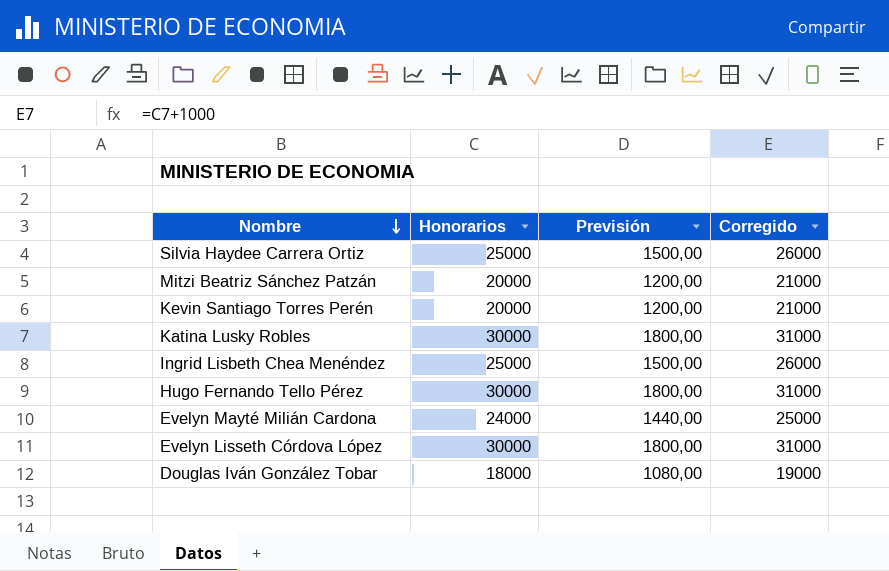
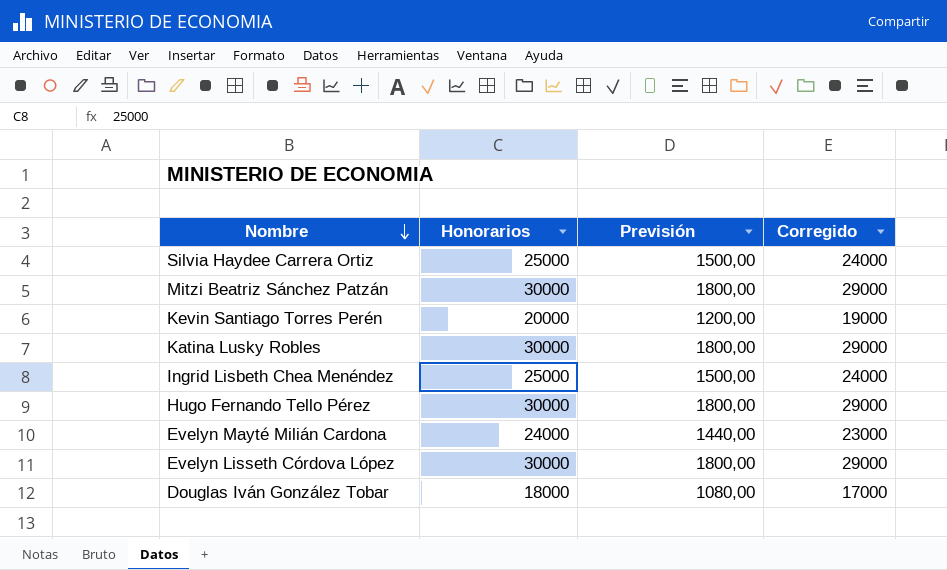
column Corregido | formula: [Honorarios] + 1000 -> [Honorarios] - 1000
Mitzi Beatriz Sánchez Patzán | Honorarios: 20000 -> 30000
Mitzi Beatriz Sánchez Patzán | Previsión: 1200,00 -> 1800,00

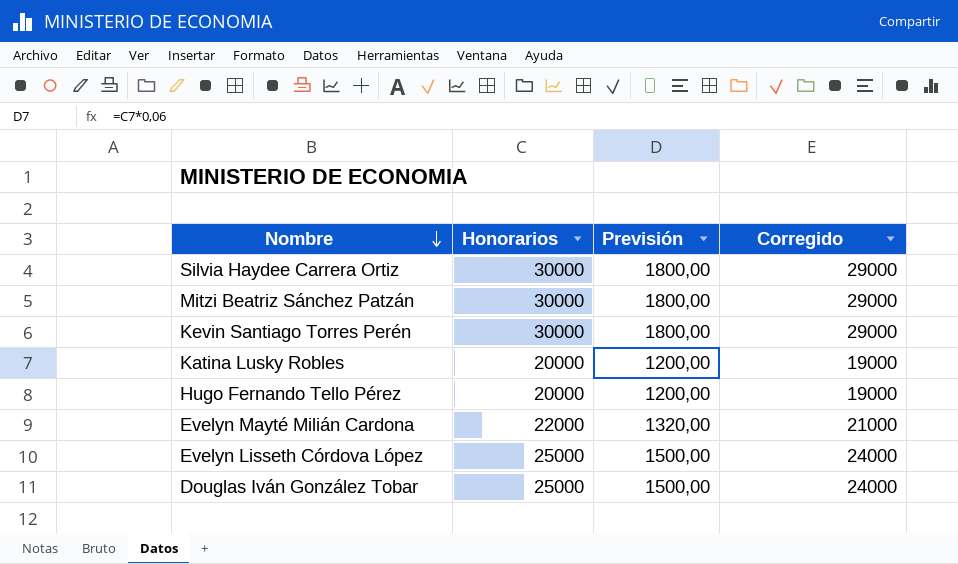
row Ingrid Lisbeth Chea Menéndez: 25000 | 1500,00 | 24000 -> none
Silvia Haydee Carrera Ortiz | Honorarios: 25000 -> 30000
Silvia Haydee Carrera Ortiz | Previsión: 1500,00 -> 1800,00
Silvia Haydee Carrera Ortiz | Corregido: 24000 -> 29000
Kevin Santiago Torres Perén | Honorarios: 20000 -> 30000
Kevin Santiago Torres Perén | Previsión: 1200,00 -> 1800,00
Kevin Santiago Torres Perén | Corregido: 19000 -> 29000
Katina Lusky Robles | Honorarios: 30000 -> 20000
Katina Lusky Robles | Previsión: 1800,00 -> 1200,00
Katina Lusky Robles | Corregido: 29000 -> 19000
Hugo Fernando Tello Pérez | Honorarios: 30000 -> 20000
Hugo Fernando Tello Pérez | Previsión: 1800,00 -> 1200,00
Hugo Fernando Tello Pérez | Corregido: 29000 -> 19000
Evelyn Mayté Milián Cardona | Honorarios: 24000 -> 22000
Evelyn Mayté Milián Cardona | Previsión: 1440,00 -> 1320,00
Evelyn Mayté Milián Cardona | Corregido: 23000 -> 21000
Evelyn Lisseth Córdova López | Honorarios: 30000 -> 25000
Evelyn Lisseth Córdova López | Previsión: 1800,00 -> 1500,00
Evelyn Lisseth Córdova López | Corregido: 29000 -> 24000
Douglas Iván González Tobar | Honorarios: 18000 -> 25000
Douglas Iván González Tobar | Previsión: 1080,00 -> 1500,00
Douglas Iván González Tobar | Corregido: 17000 -> 24000

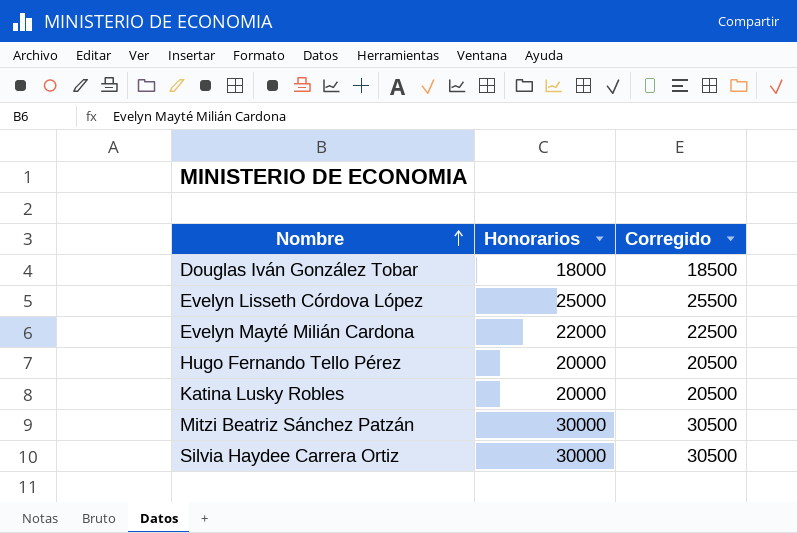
row order: Nombre descending -> Nombre ascending
column Previsión | formula: [Honorarios] * 0,06 -> none
column Corregido | formula: [Honorarios] - 1000 -> [Honorarios] + 500
row Kevin Santiago Torres Perén: 30000 | 1800,00 | 29000 -> none
Douglas Iván González Tobar | Honorarios: 25000 -> 18000

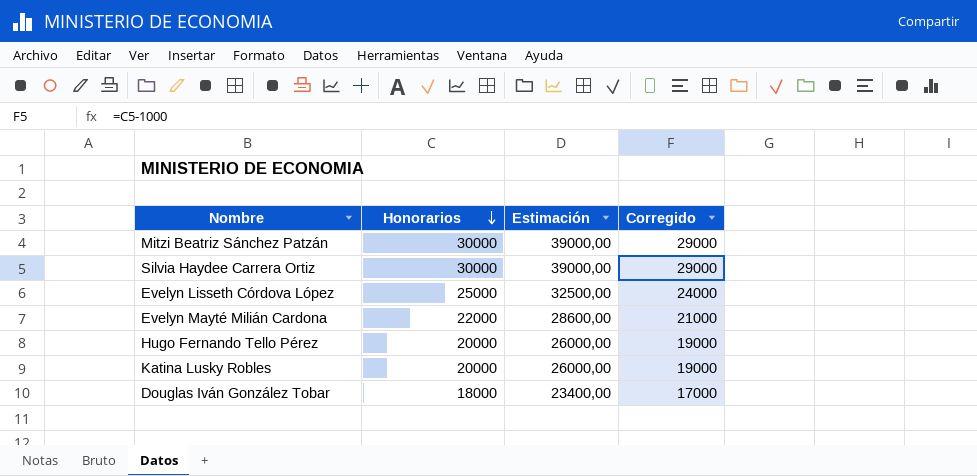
row order: Nombre ascending -> Honorarios descending
column Estimación | formula: none -> [Honorarios] * 1,3
column Corregido | formula: [Honorarios] + 500 -> [Honorarios] - 1000

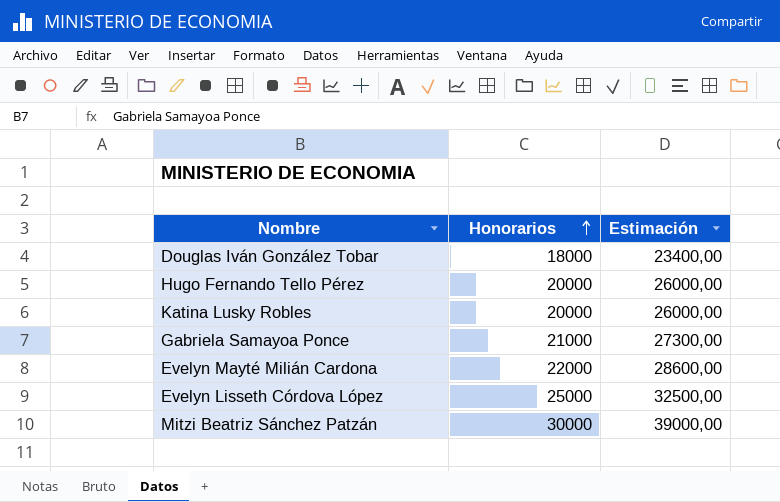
row order: Honorarios descending -> Honorarios ascending
column Corregido | formula: [Honorarios] - 1000 -> none
row Silvia Haydee Carrera Ortiz: 30000 | 39000,00 | 29000 -> none
row Gabriela Samayoa Ponce: none -> 21000 | 27300,00

